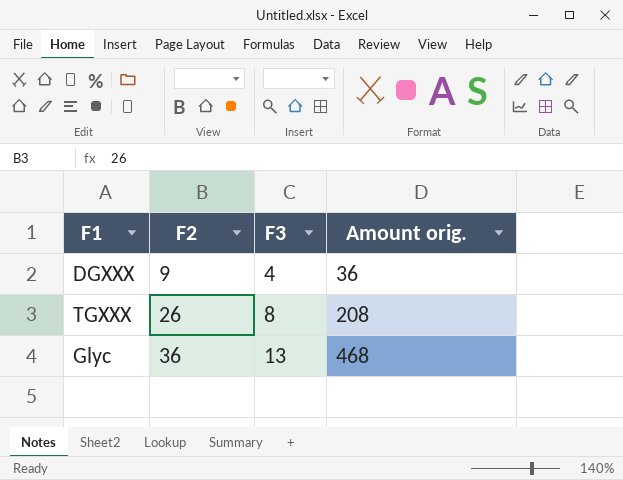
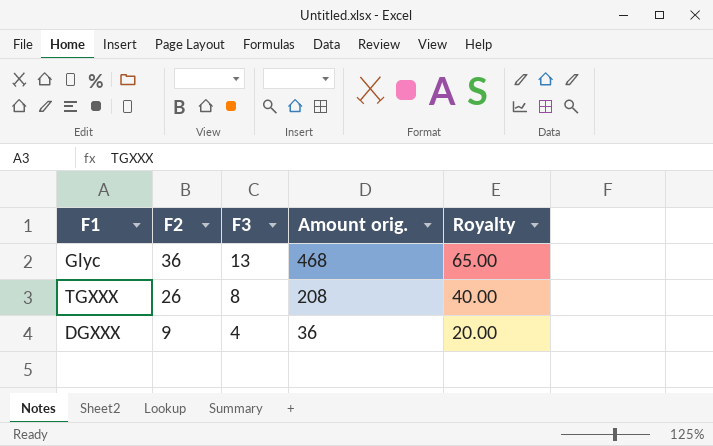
row order: F2 ascending -> F2 descending
column Royalty | formula: none -> [F3] * 5

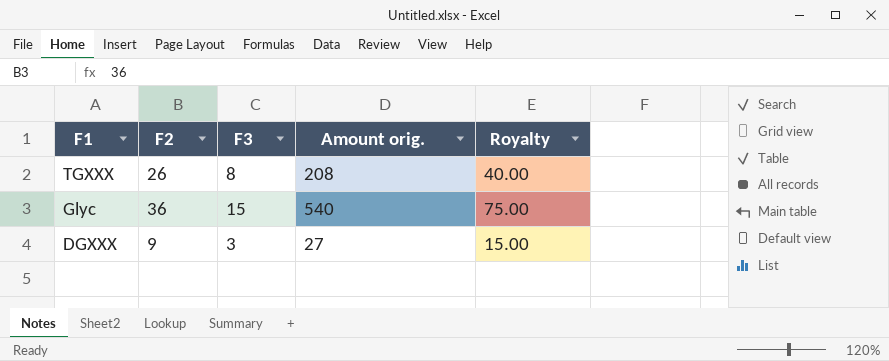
row order: F2 descending -> F1 descending
Glyc | F3: 13 -> 15
Glyc | Amount orig.: 468 -> 540
Glyc | Royalty: 65.00 -> 75.00
DGXXX | F3: 4 -> 3
DGXXX | Amount orig.: 36 -> 27
DGXXX | Royalty: 20.00 -> 15.00

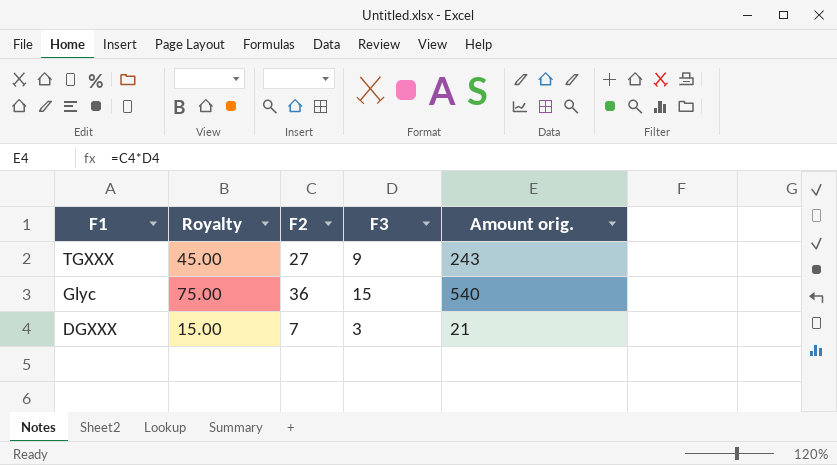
column Royalty | position: 5 -> 2
TGXXX | Royalty: 40.00 -> 45.00
TGXXX | F2: 26 -> 27
TGXXX | F3: 8 -> 9
TGXXX | Amount orig.: 208 -> 243
DGXXX | F2: 9 -> 7
DGXXX | Amount orig.: 27 -> 21

